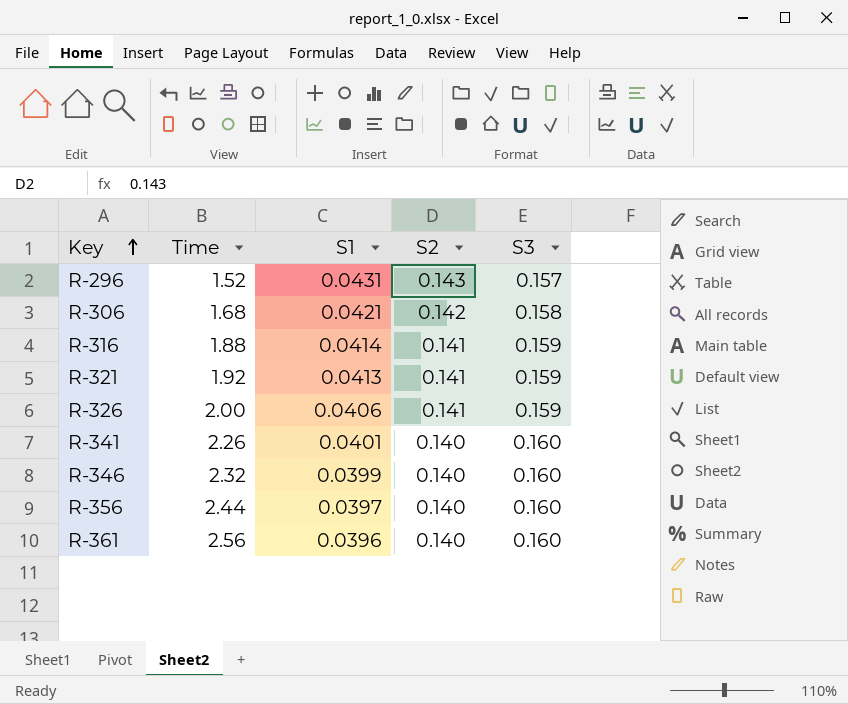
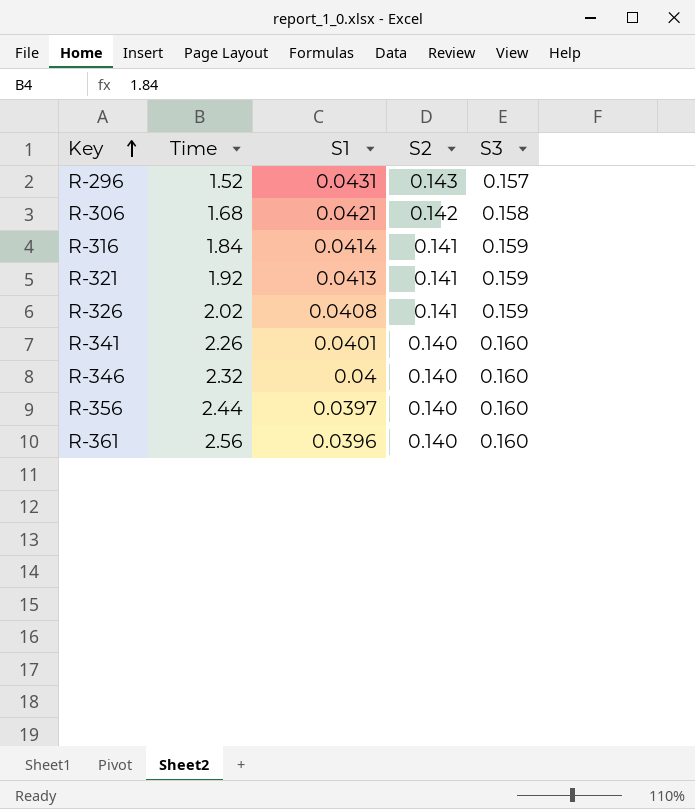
R-316 | Time: 1.88 -> 1.84
R-326 | Time: 2.00 -> 2.02
R-326 | S1: 0.0406 -> 0.0408
R-346 | S1: 0.0399 -> 0.04

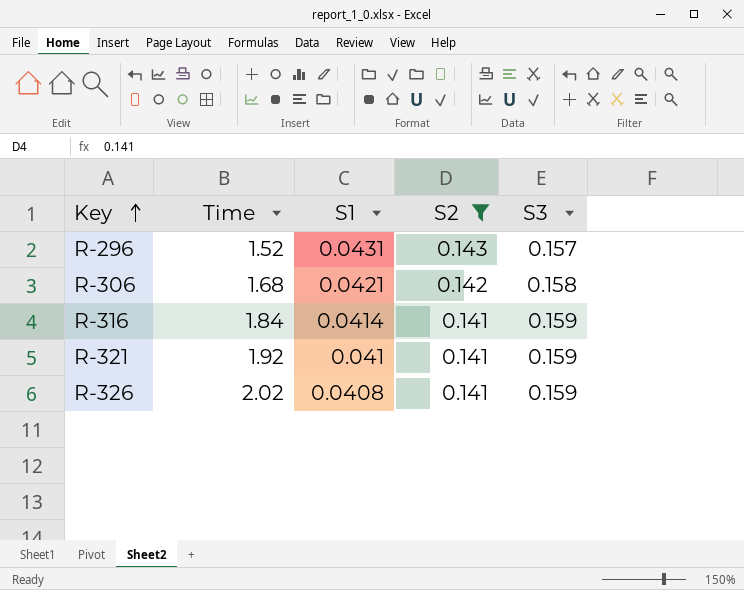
filter: none -> S2 != 0.140
R-321 | S1: 0.0413 -> 0.041

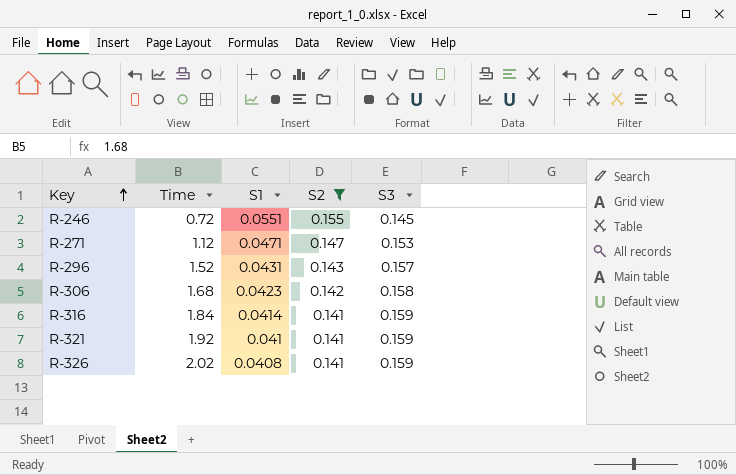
row R-246: none -> 0.72 | 0.0551 | 0.155 | 0.145
row R-271: none -> 1.12 | 0.0471 | 0.147 | 0.153
R-306 | S1: 0.0421 -> 0.0423

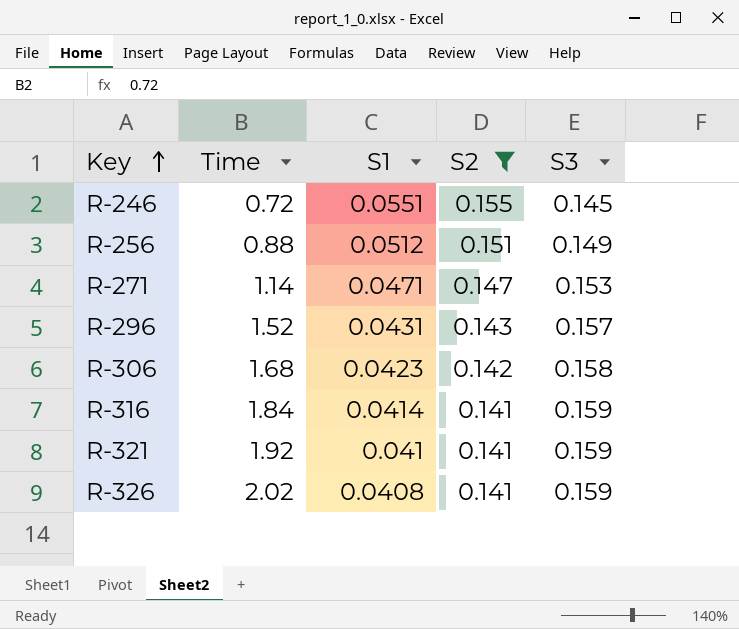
row R-256: none -> 0.88 | 0.0512 | 0.151 | 0.149
R-271 | Time: 1.12 -> 1.14

